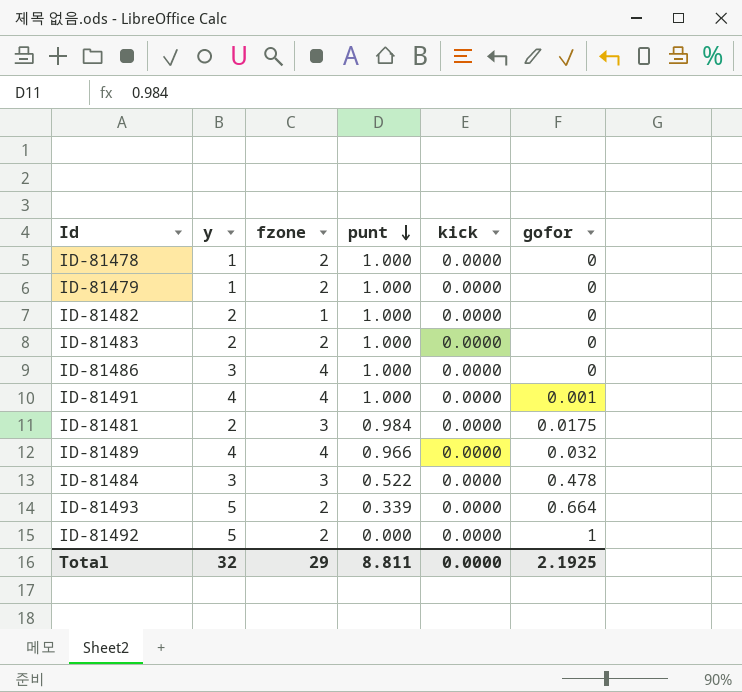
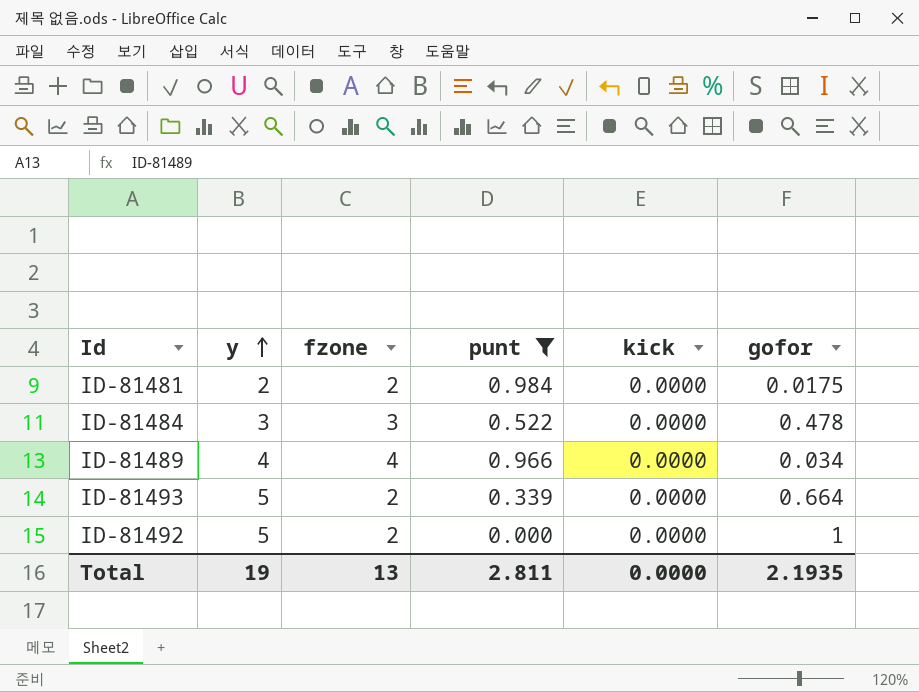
filter: none -> punt != 1.000
row order: punt descending -> y ascending
ID-81481 | fzone: 3 -> 2
ID-81489 | gofor: 0.032 -> 0.034
Total | y: 32 -> 19
Total | fzone: 29 -> 13
Total | punt: 8.811 -> 2.811
Total | gofor: 2.1925 -> 2.1935

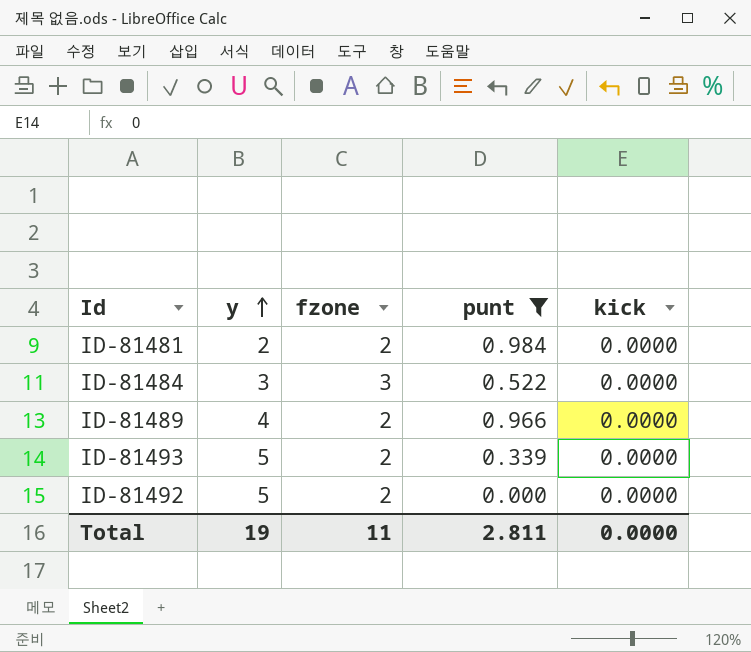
column gofor | position: 6 -> none
ID-81489 | fzone: 4 -> 2
Total | fzone: 13 -> 11

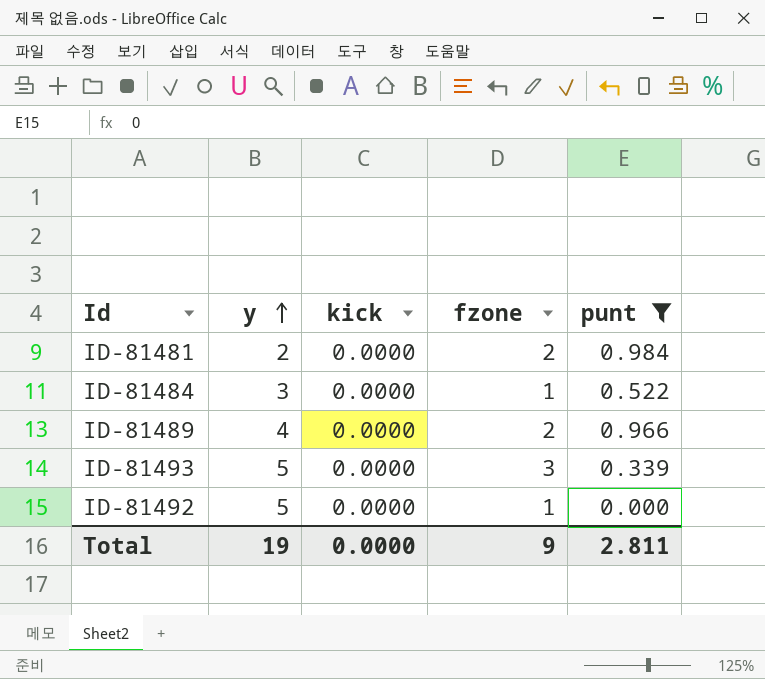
column kick | position: 5 -> 3
ID-81484 | fzone: 3 -> 1
ID-81493 | fzone: 2 -> 3
ID-81492 | fzone: 2 -> 1
Total | fzone: 11 -> 9

